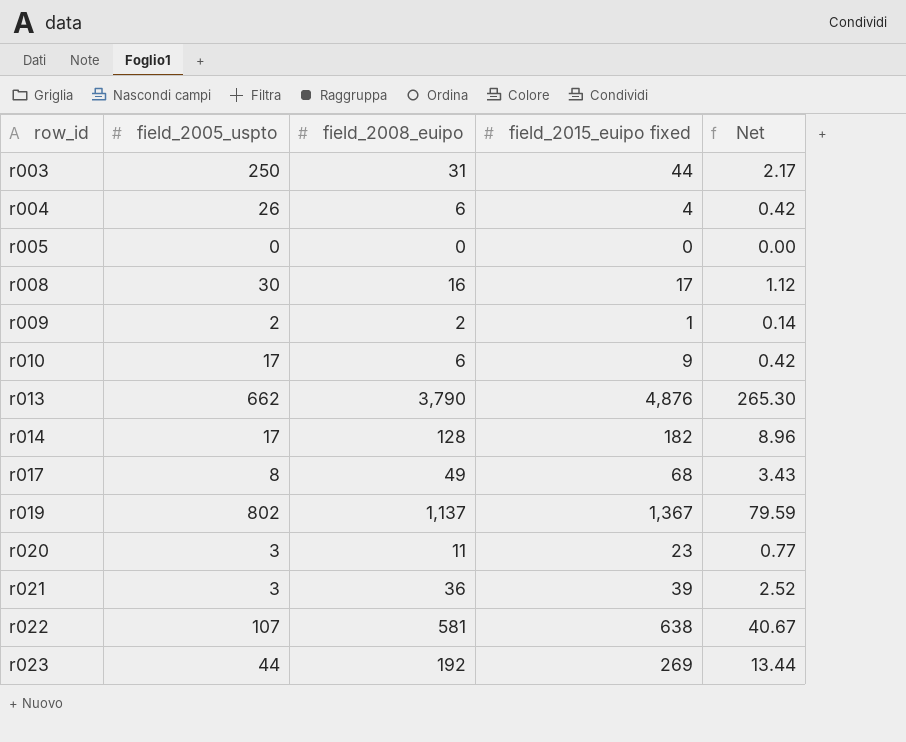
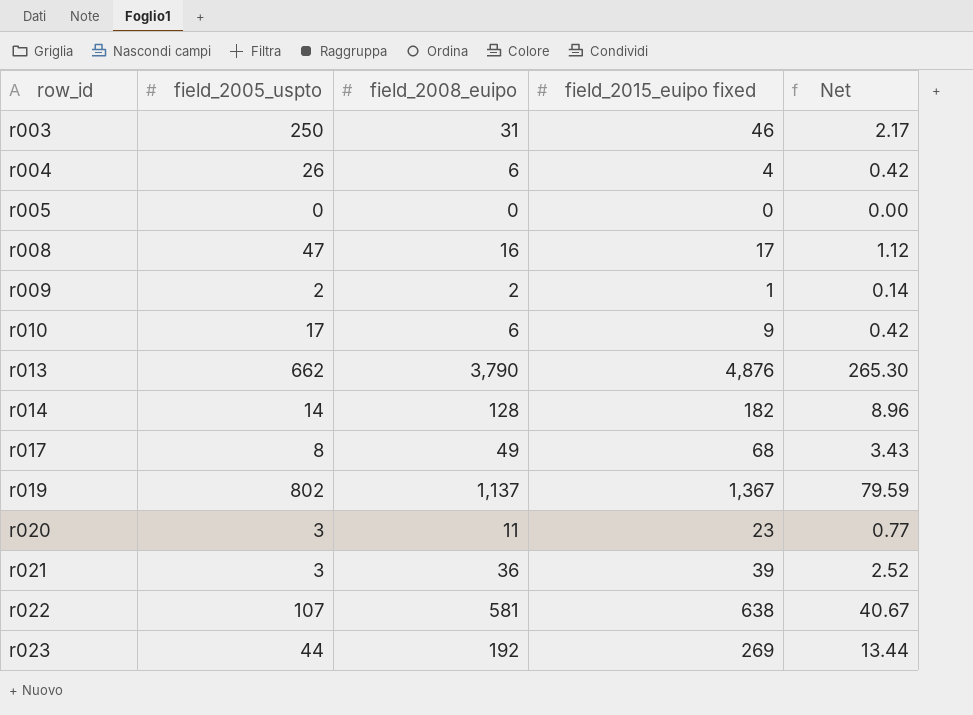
r003 | field_2015_euipo fixed: 44 -> 46
r008 | field_2005_uspto: 30 -> 47
r014 | field_2005_uspto: 17 -> 14

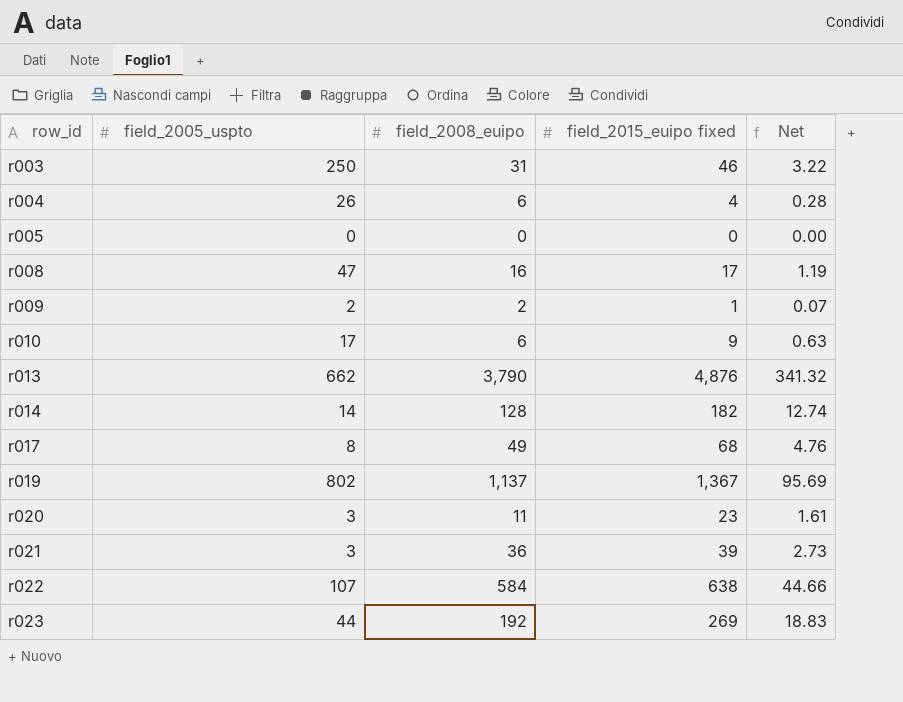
column Net | formula: [field_2008_euipo] * 0.07 -> [field_2015_euipo fixed] * 0.07
r022 | field_2008_euipo: 581 -> 584

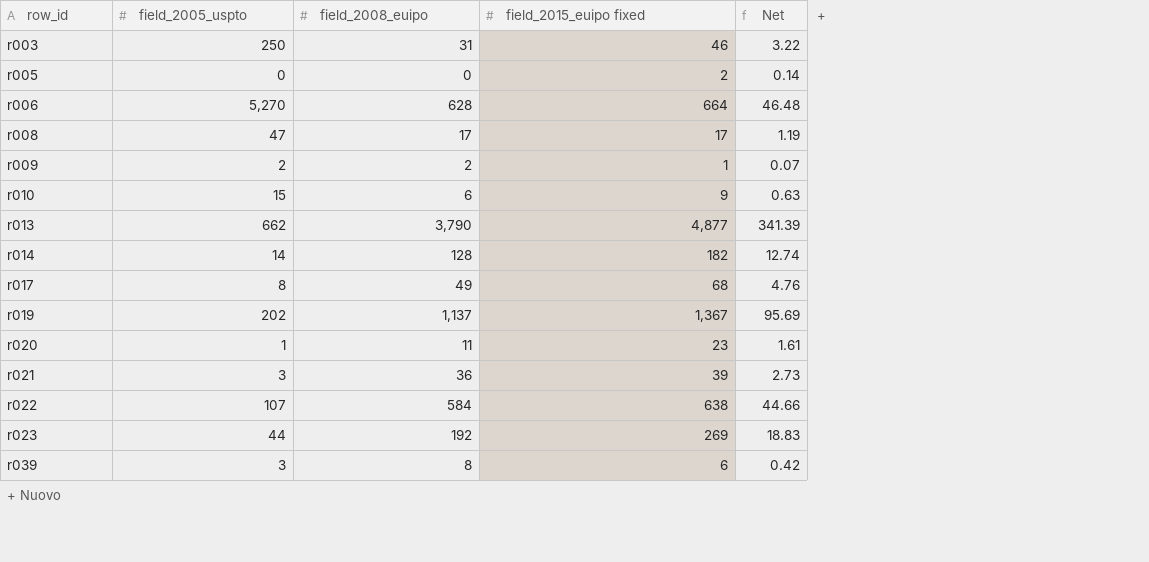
row r004: 26 | 6 | 4 | 0.28 -> none
r005 | field_2015_euipo fixed: 0 -> 2
r005 | Net: 0.00 -> 0.14
row r006: none -> 5,270 | 628 | 664 | 46.48
r008 | field_2008_euipo: 16 -> 17
r010 | field_2005_uspto: 17 -> 15
r013 | field_2015_euipo fixed: 4,876 -> 4,877
r013 | Net: 341.32 -> 341.39
r019 | field_2005_uspto: 802 -> 202
r020 | field_2005_uspto: 3 -> 1
row r039: none -> 3 | 8 | 6 | 0.42

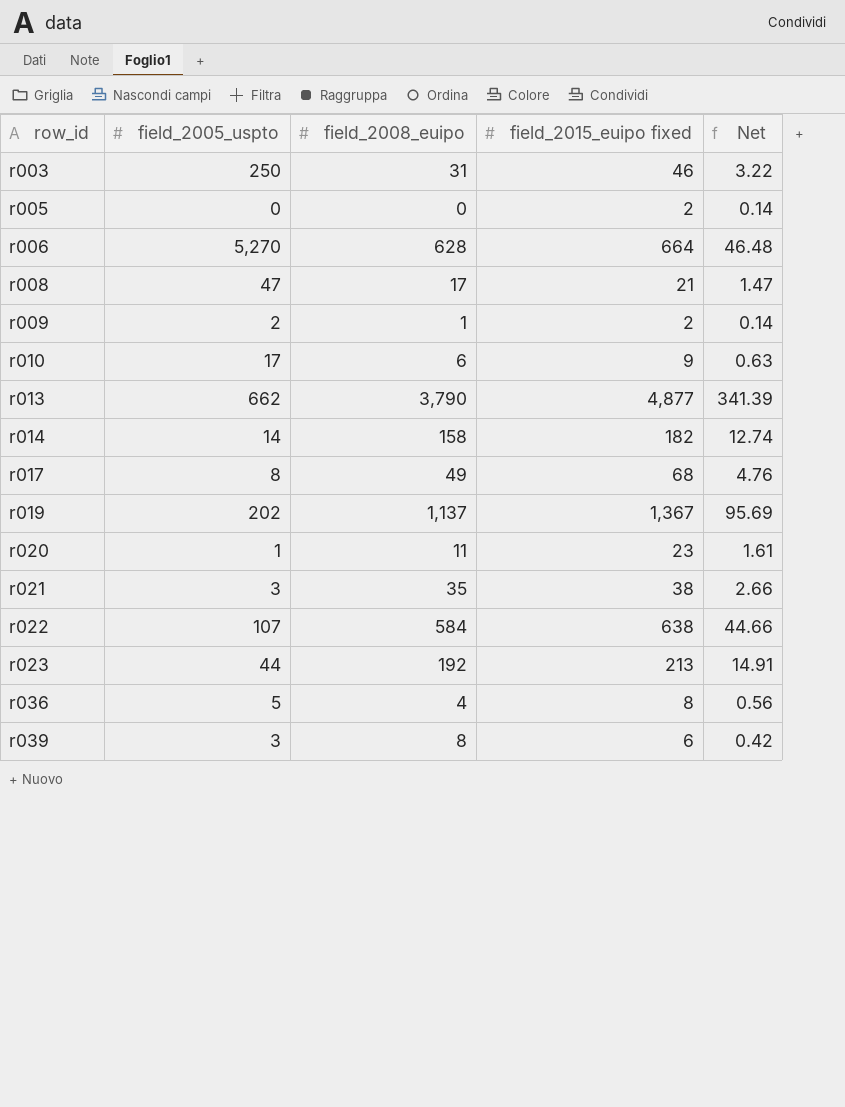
r008 | field_2015_euipo fixed: 17 -> 21
r008 | Net: 1.19 -> 1.47
r009 | field_2008_euipo: 2 -> 1
r009 | field_2015_euipo fixed: 1 -> 2
r009 | Net: 0.07 -> 0.14
r010 | field_2005_uspto: 15 -> 17
r014 | field_2008_euipo: 128 -> 158
r021 | field_2008_euipo: 36 -> 35
r021 | field_2015_euipo fixed: 39 -> 38
r021 | Net: 2.73 -> 2.66
r023 | field_2015_euipo fixed: 269 -> 213
r023 | Net: 18.83 -> 14.91
row r036: none -> 5 | 4 | 8 | 0.56

